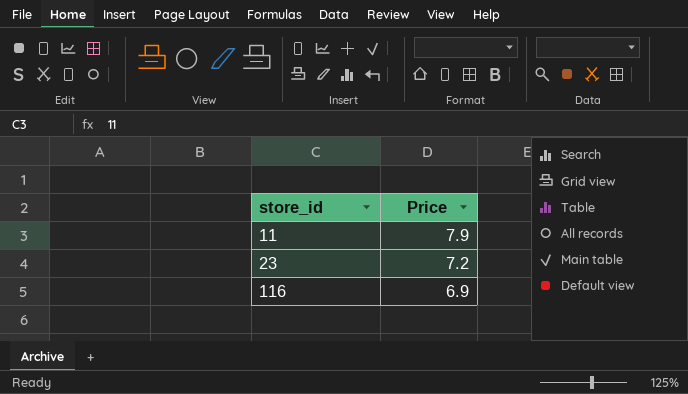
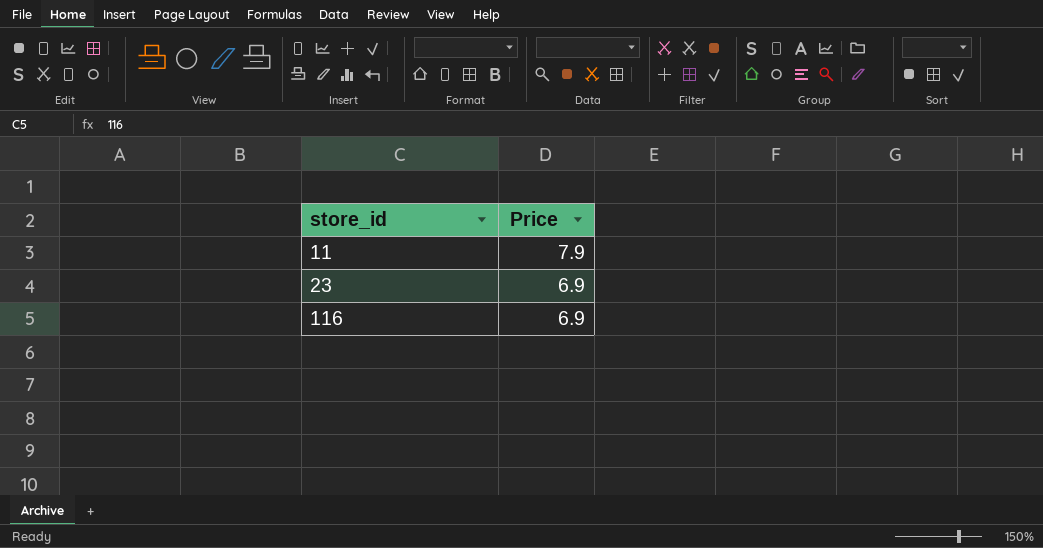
23 | Price: 7.2 -> 6.9

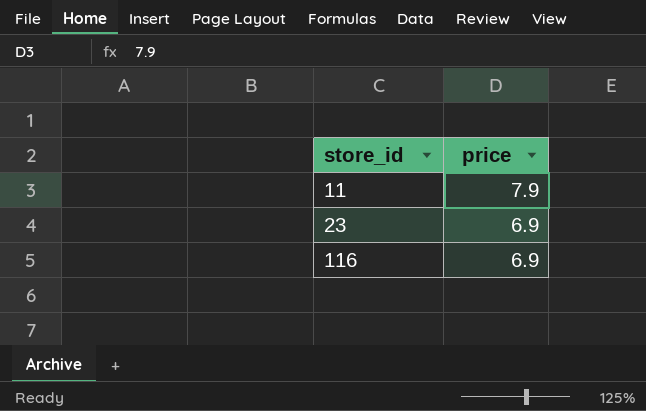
column name: Price -> price

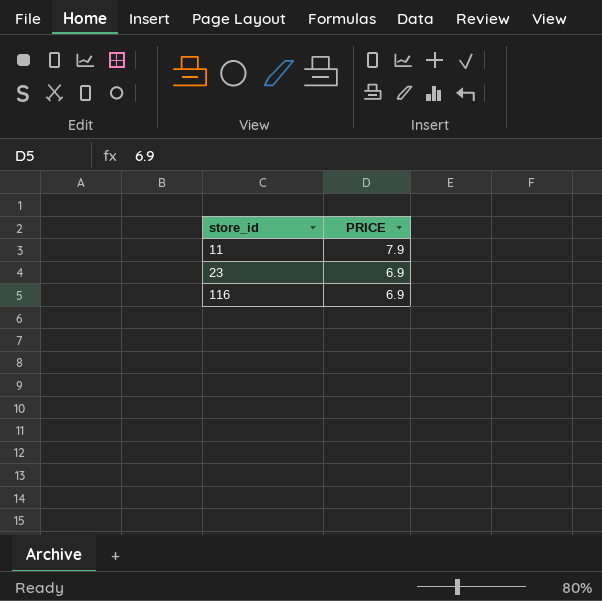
column name: price -> PRICE

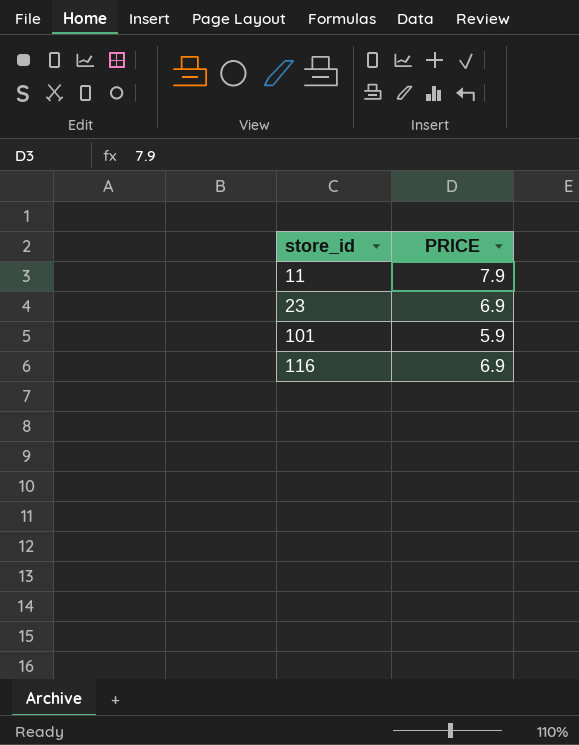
row 101: none -> 5.9

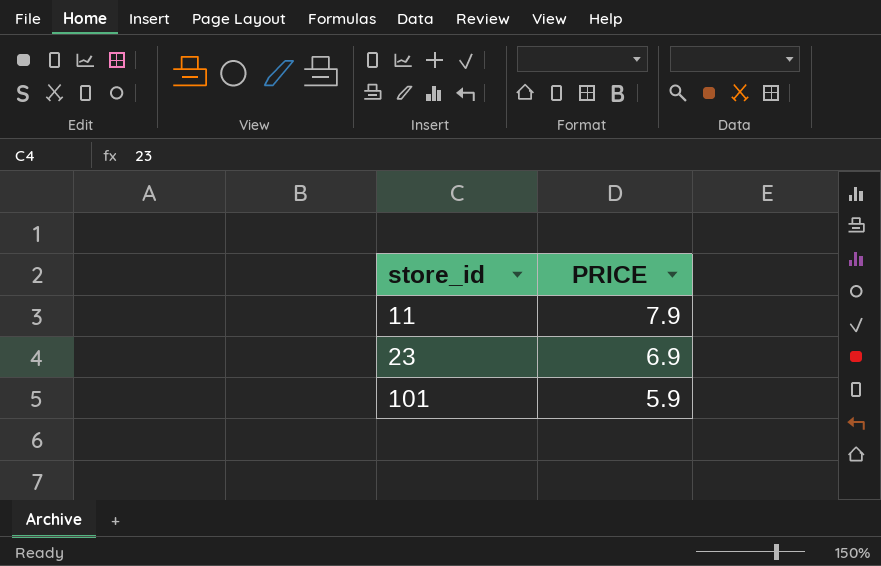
row 116: 6.9 -> none

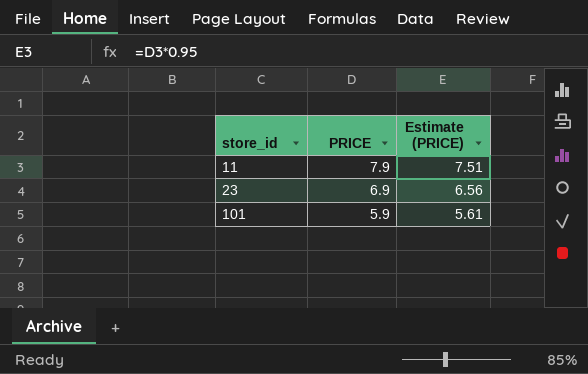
column Estimate (PRICE) | formula: none -> [PRICE] * 0.95

